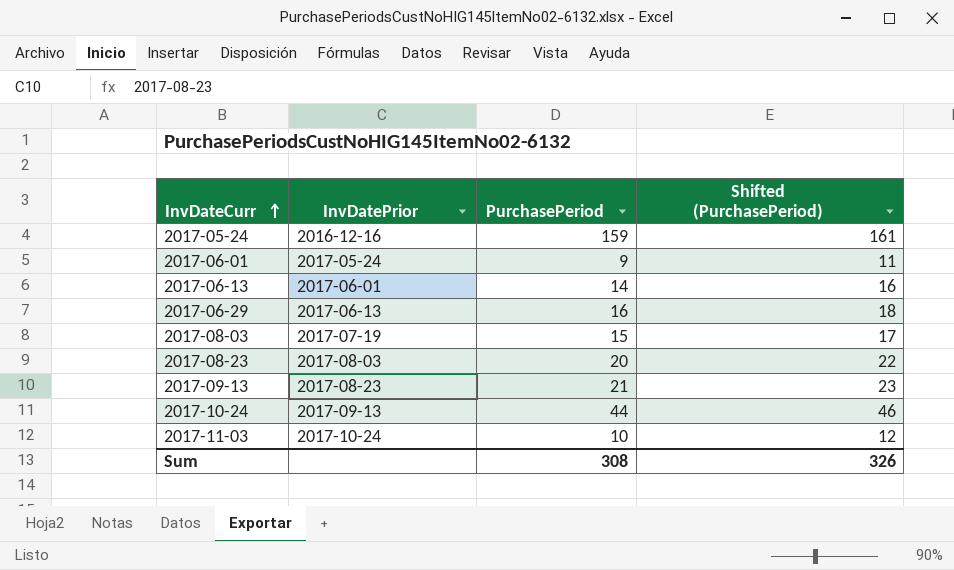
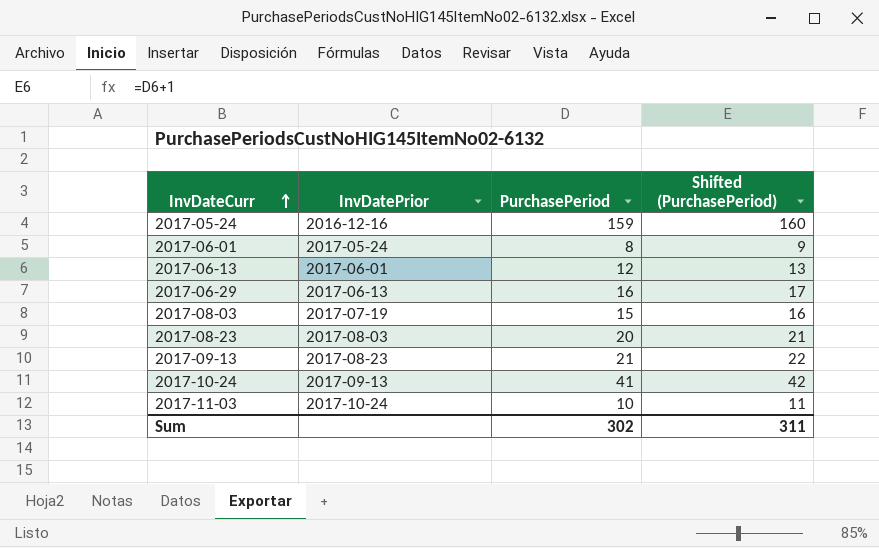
column Shifted (PurchasePeriod) | formula: [PurchasePeriod] + 2 -> [PurchasePeriod] + 1
2017-06-01 | PurchasePeriod: 9 -> 8
2017-06-13 | PurchasePeriod: 14 -> 12
2017-10-24 | PurchasePeriod: 44 -> 41
Sum | PurchasePeriod: 308 -> 302
Sum | Shifted (PurchasePeriod): 326 -> 311

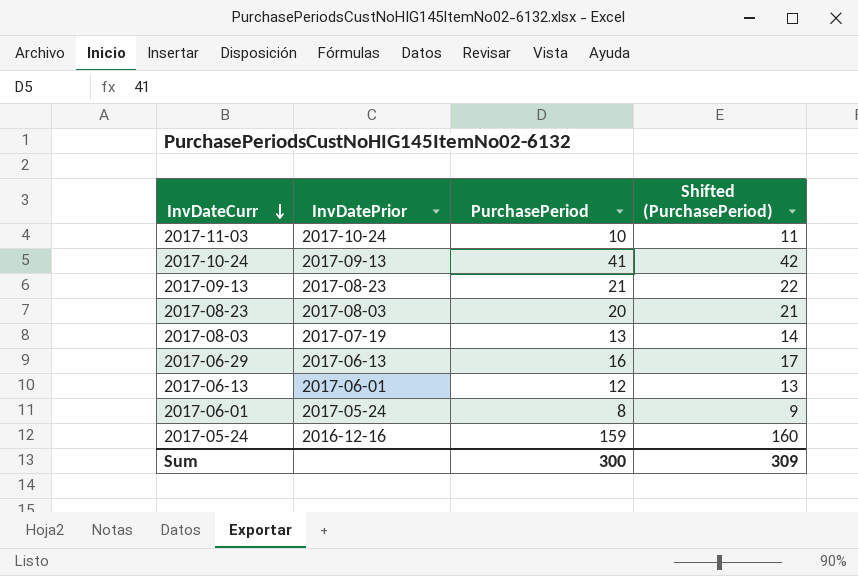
row order: InvDateCurr ascending -> InvDateCurr descending
2017-08-03 | PurchasePeriod: 15 -> 13
2017-08-03 | Shifted (PurchasePeriod): 16 -> 14
Sum | PurchasePeriod: 302 -> 300
Sum | Shifted (PurchasePeriod): 311 -> 309

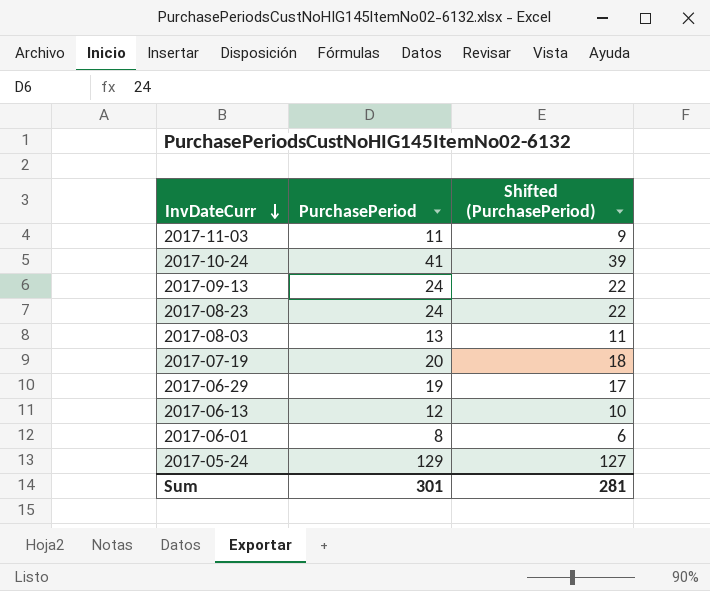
column InvDatePrior | position: 2 -> none
column Shifted (PurchasePeriod) | formula: [PurchasePeriod] + 1 -> [PurchasePeriod] - 2
2017-11-03 | PurchasePeriod: 10 -> 11
2017-09-13 | PurchasePeriod: 21 -> 24
2017-08-23 | PurchasePeriod: 20 -> 24
row 2017-07-19: none -> 20 | 18
2017-06-29 | PurchasePeriod: 16 -> 19
2017-05-24 | PurchasePeriod: 159 -> 129
Sum | PurchasePeriod: 300 -> 301
Sum | Shifted (PurchasePeriod): 309 -> 281

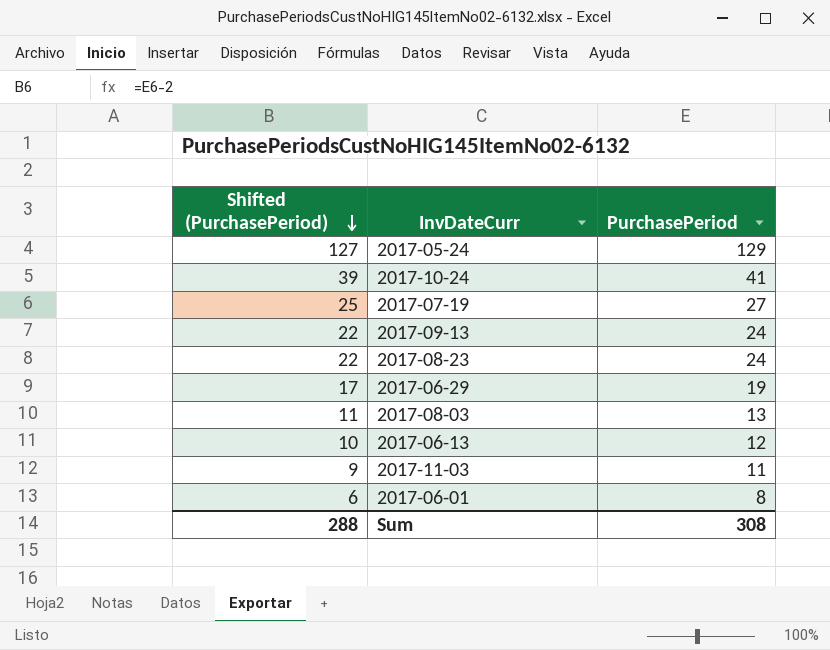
row order: InvDateCurr descending -> Shifted (PurchasePeriod) descending
column Shifted (PurchasePeriod) | position: 3 -> 1
2017-07-19 | Shifted (PurchasePeriod): 18 -> 25
2017-07-19 | PurchasePeriod: 20 -> 27
Sum | Shifted (PurchasePeriod): 281 -> 288
Sum | PurchasePeriod: 301 -> 308

